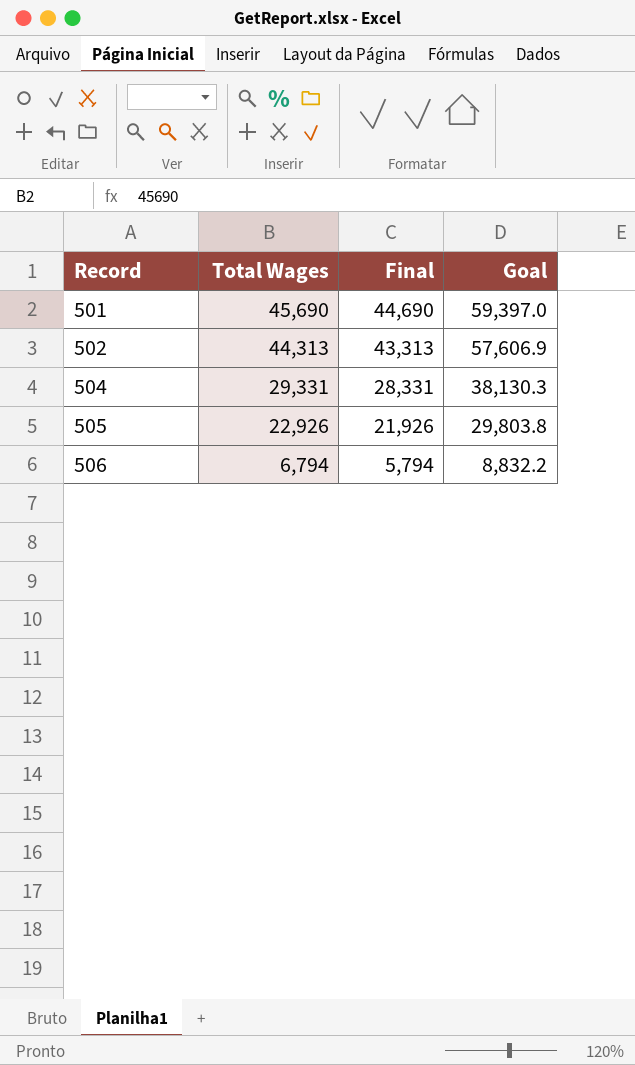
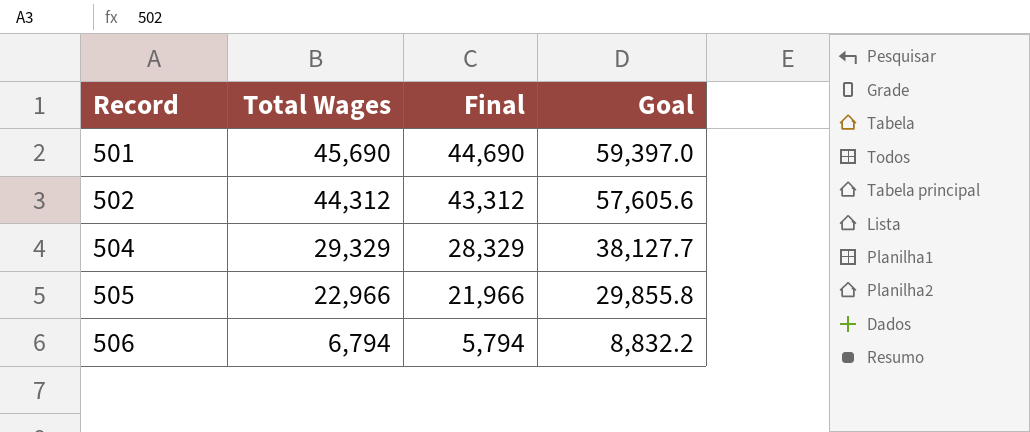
502 | Total Wages: 44,313 -> 44,312
502 | Final: 43,313 -> 43,312
502 | Goal: 57,606.9 -> 57,605.6
504 | Total Wages: 29,331 -> 29,329
504 | Final: 28,331 -> 28,329
504 | Goal: 38,130.3 -> 38,127.7
505 | Total Wages: 22,926 -> 22,966
505 | Final: 21,926 -> 21,966
505 | Goal: 29,803.8 -> 29,855.8

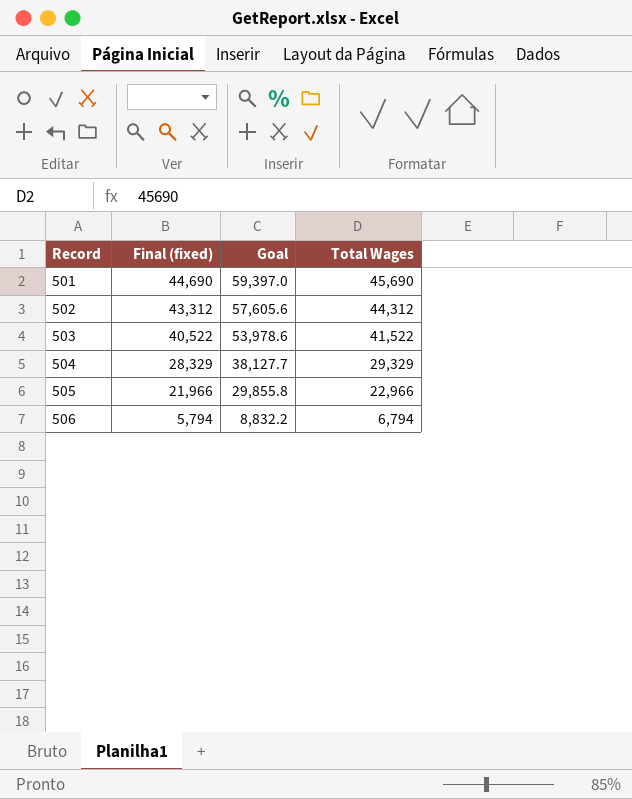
column name: Final -> Final (fixed)
column Total Wages | position: 2 -> 4
row 503: none -> 40,522 | 53,978.6 | 41,522

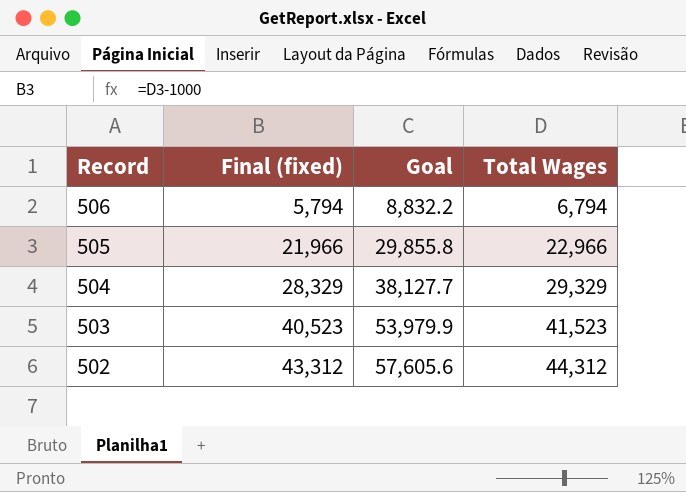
row order: Record ascending -> Record descending
row 501: 44,690 | 59,397.0 | 45,690 -> none
503 | Final (fixed): 40,522 -> 40,523
503 | Goal: 53,978.6 -> 53,979.9
503 | Total Wages: 41,522 -> 41,523

